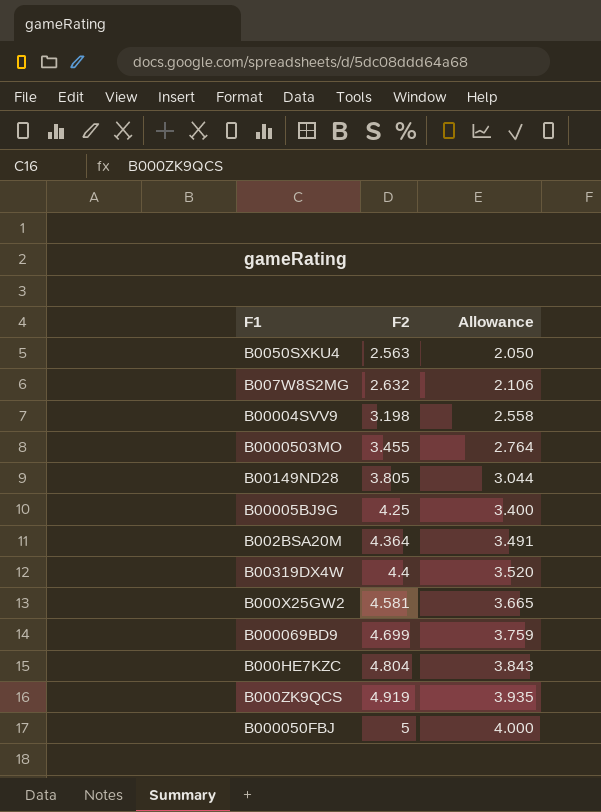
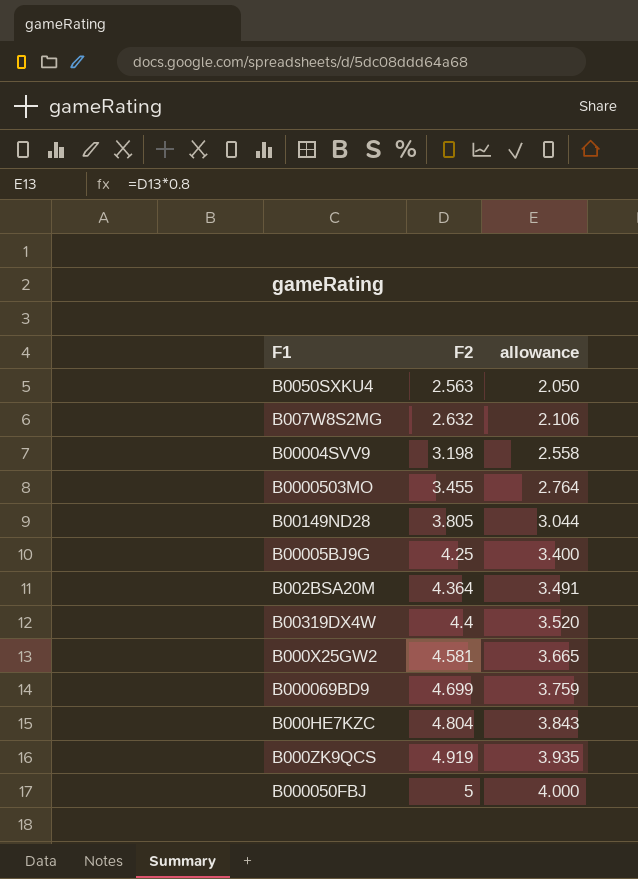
column name: Allowance -> allowance

